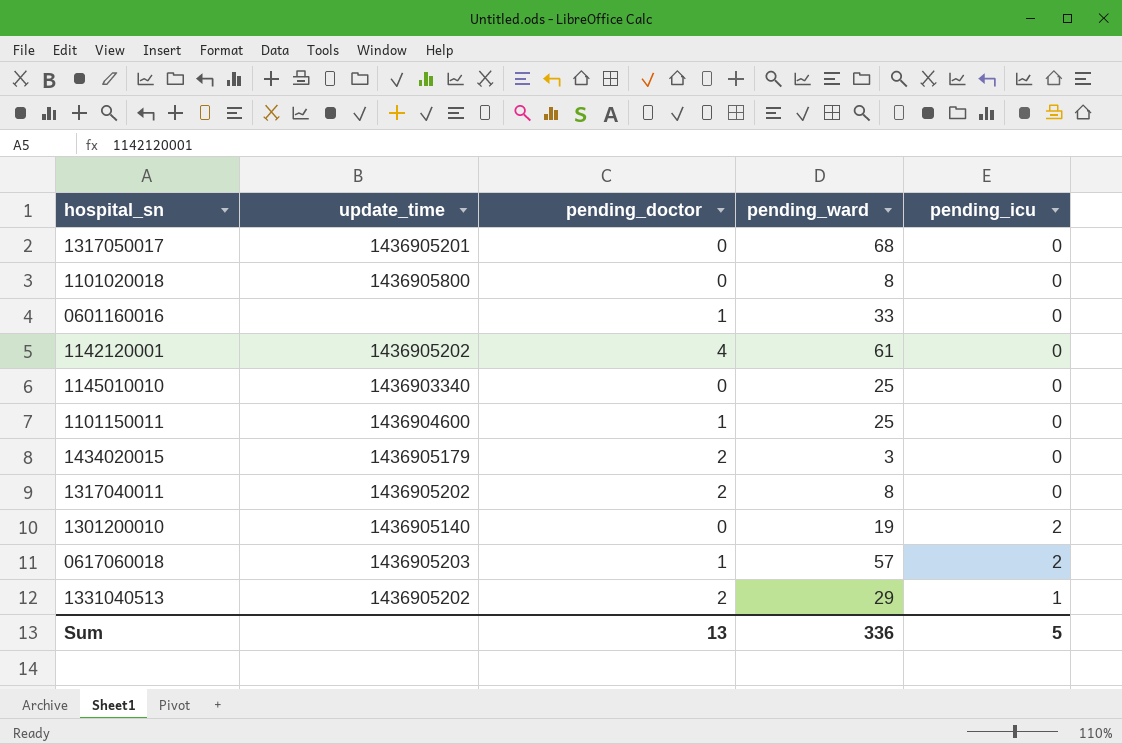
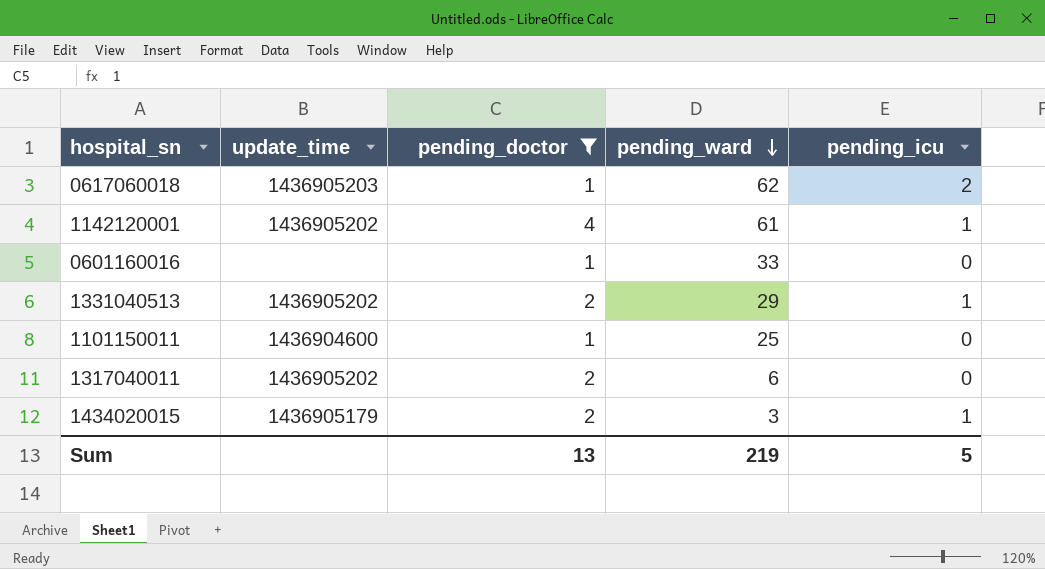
filter: none -> pending_doctor != 0
row order: none -> pending_ward descending
0617060018 | pending_ward: 57 -> 62
1142120001 | pending_icu: 0 -> 1
1317040011 | pending_ward: 8 -> 6
1434020015 | pending_icu: 0 -> 1
Sum | pending_ward: 336 -> 219

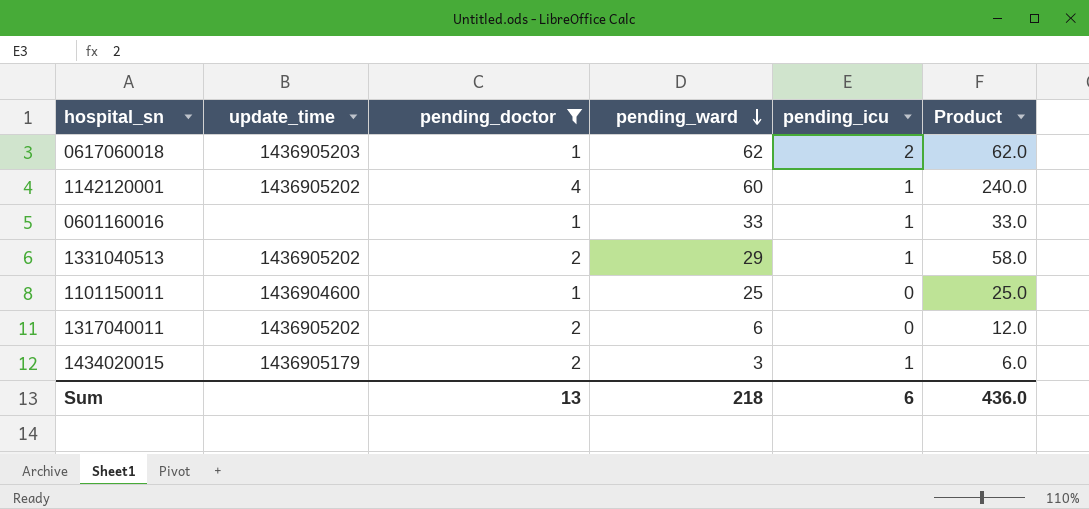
column Product | formula: none -> [pending_doctor] * [pending_ward]
1142120001 | pending_ward: 61 -> 60
0601160016 | pending_icu: 0 -> 1
Sum | pending_ward: 219 -> 218
Sum | pending_icu: 5 -> 6

